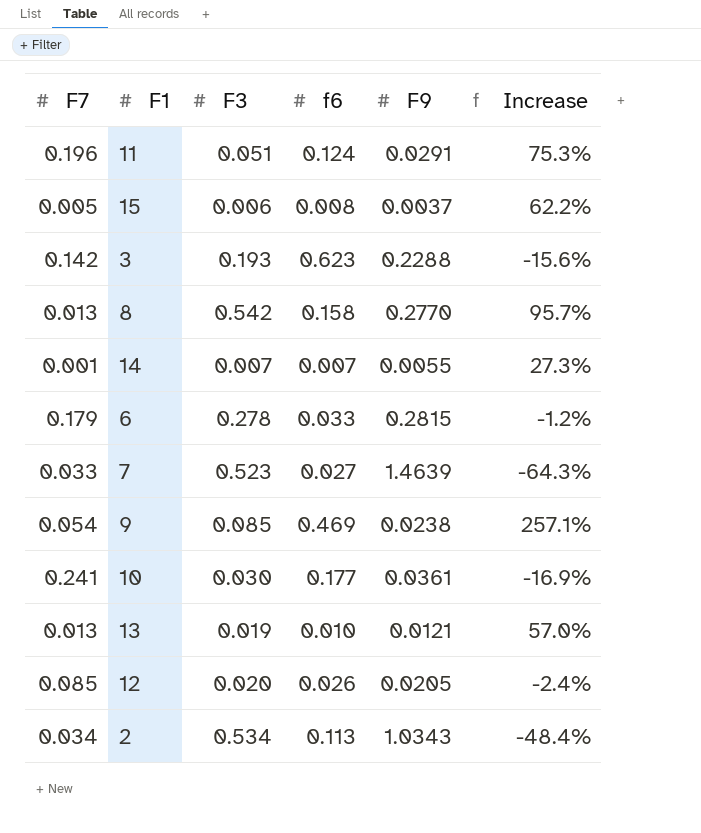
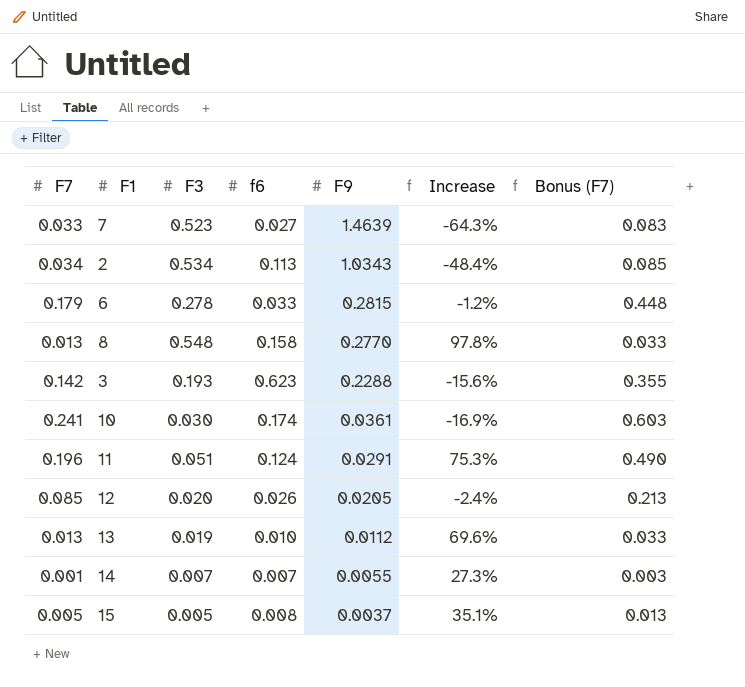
row order: none -> F9 descending
column Bonus (F7) | formula: none -> [F7] * 2.5
row 9: 0.054 | 0.085 | 0.469 | 0.0238 | 257.1% -> none
8 | F3: 0.542 -> 0.548
8 | Increase: 95.7% -> 97.8%
10 | f6: 0.177 -> 0.174
13 | F9: 0.0121 -> 0.0112
13 | Increase: 57.0% -> 69.6%
15 | F3: 0.006 -> 0.005
15 | Increase: 62.2% -> 35.1%

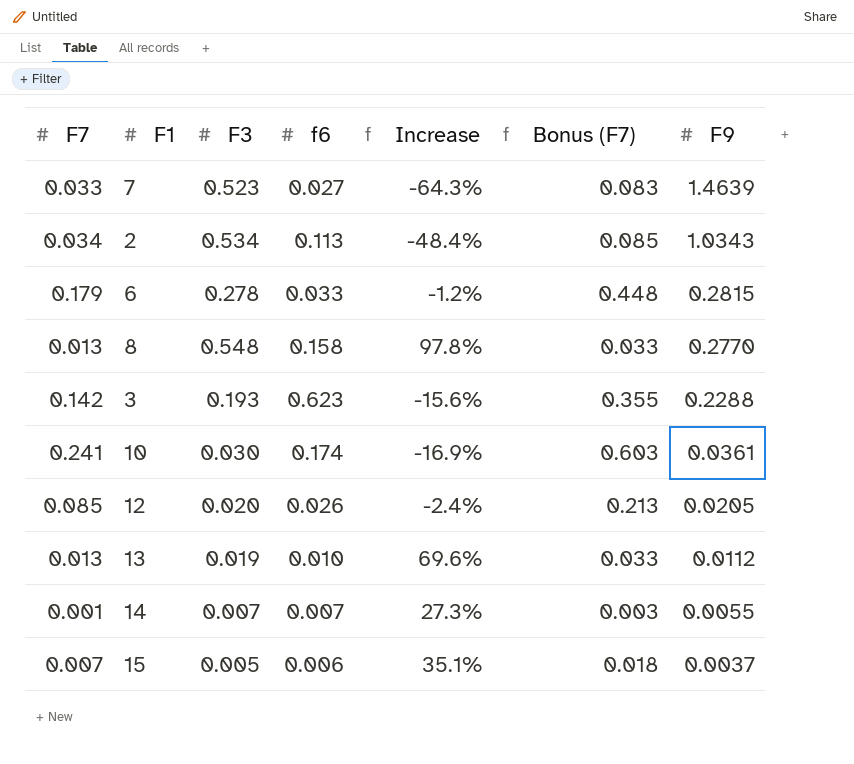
column F9 | position: 5 -> 7
row 11: 0.196 | 0.051 | 0.124 | 0.0291 | 75.3% | 0.490 -> none
15 | F7: 0.005 -> 0.007
15 | f6: 0.008 -> 0.006
15 | Bonus (F7): 0.013 -> 0.018

